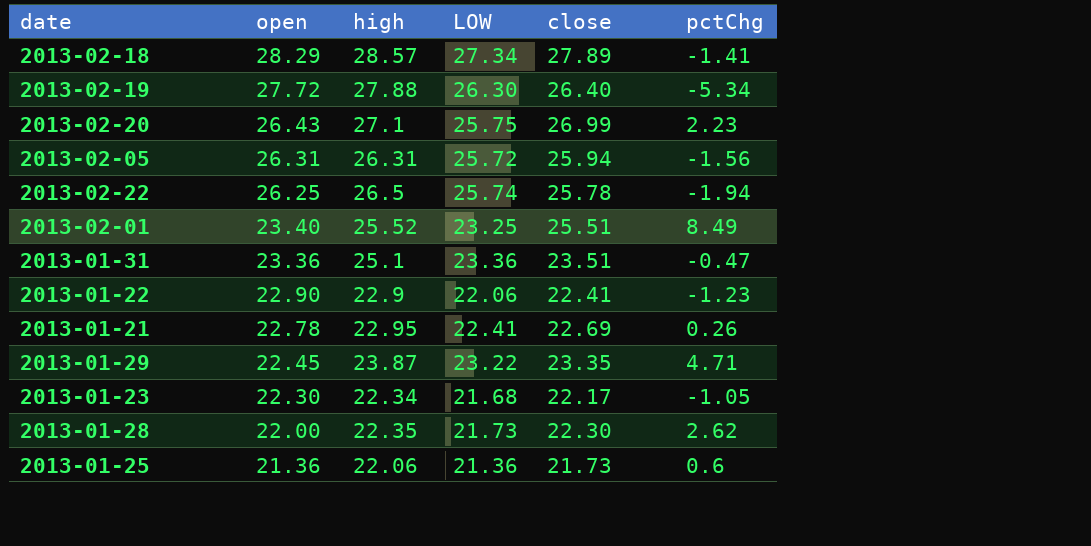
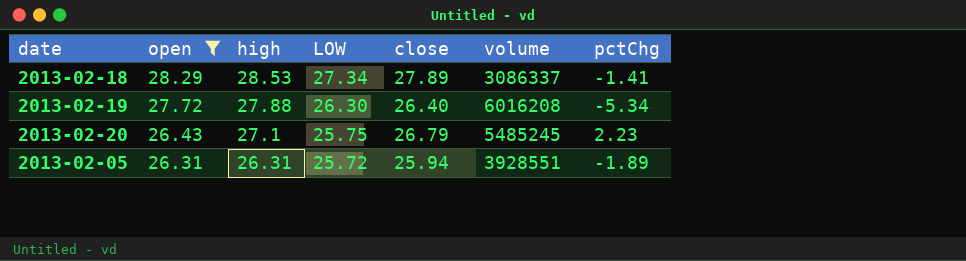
filter: none -> open >= 26.31
column volume | position: none -> 6
2013-02-18 | high: 28.57 -> 28.53
2013-02-20 | close: 26.99 -> 26.79
2013-02-05 | pctChg: -1.56 -> -1.89

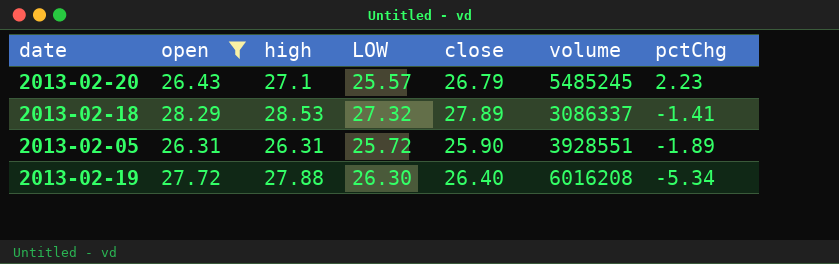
row order: open descending -> pctChg descending
2013-02-20 | LOW: 25.75 -> 25.57
2013-02-18 | LOW: 27.34 -> 27.32
2013-02-05 | close: 25.94 -> 25.90

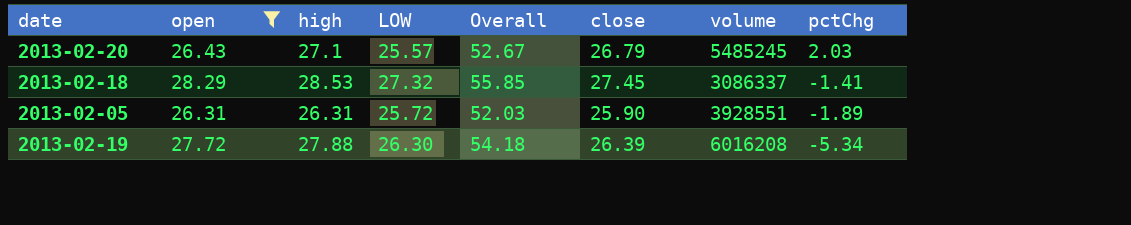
column Overall | formula: none -> [high] + [LOW]
2013-02-20 | pctChg: 2.23 -> 2.03
2013-02-18 | close: 27.89 -> 27.45
2013-02-19 | close: 26.40 -> 26.39

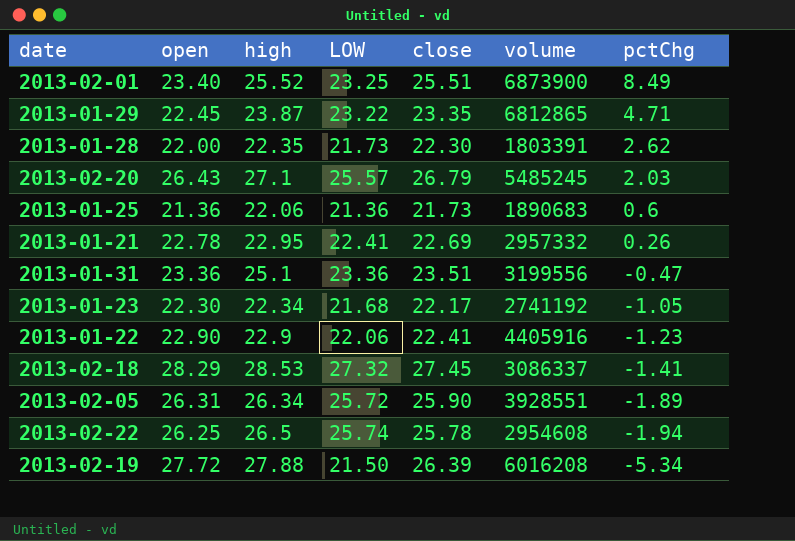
filter: open >= 26.31 -> none
column Overall | formula: [high] + [LOW] -> none
2013-02-05 | high: 26.31 -> 26.34
2013-02-19 | LOW: 26.30 -> 21.50

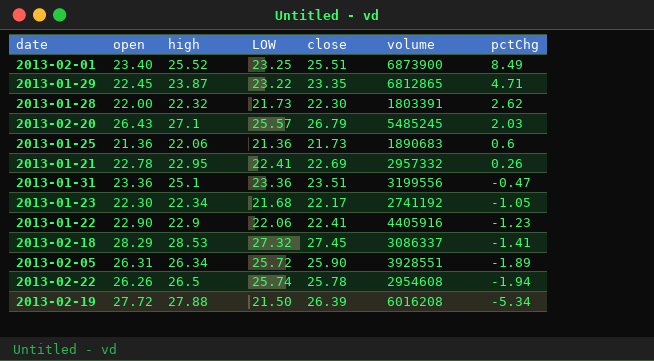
2013-01-28 | high: 22.35 -> 22.32
2013-02-22 | open: 26.25 -> 26.26

